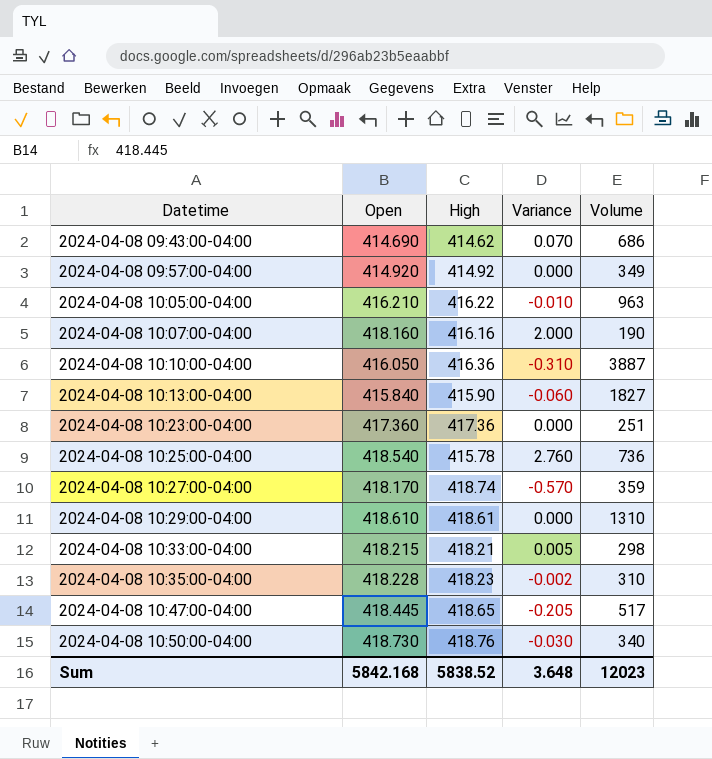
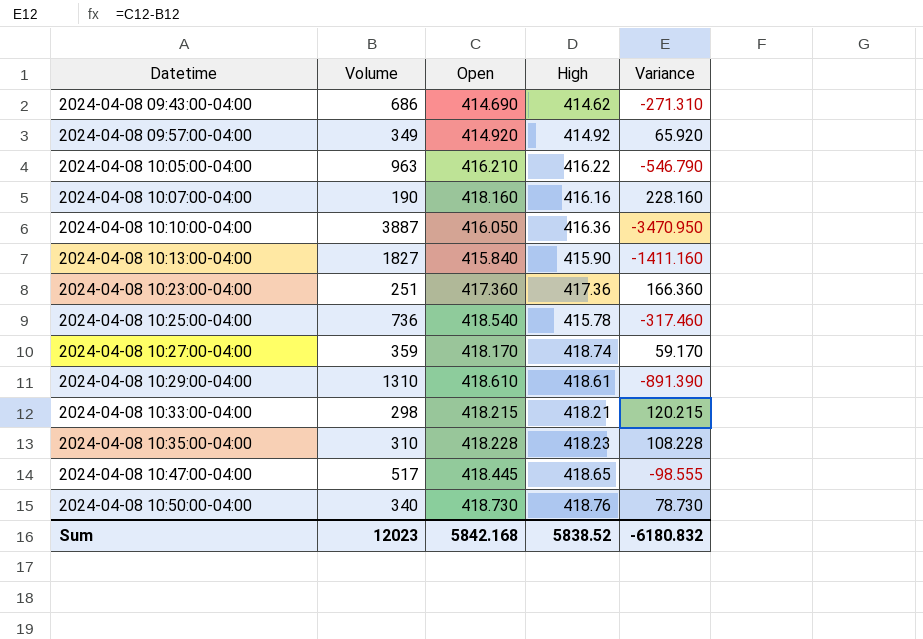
column Volume | position: 5 -> 2
column Variance | formula: [Open] - [High] -> [Open] - [Volume]
Sum | Variance: 3.648 -> -6180.832

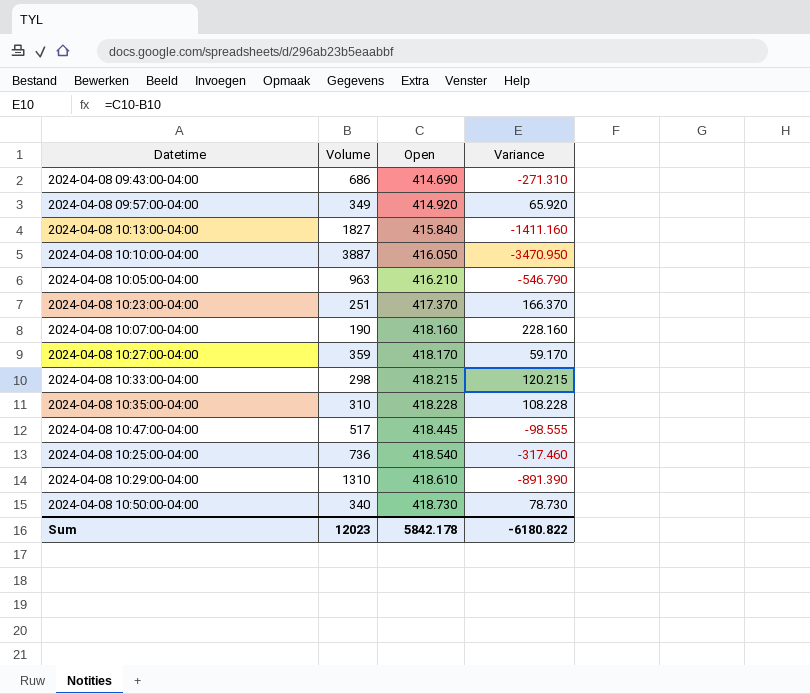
row order: Datetime ascending -> Open ascending
column High | position: 4 -> none
2024-04-08 10:23:00-04:00 | Open: 417.360 -> 417.370
2024-04-08 10:23:00-04:00 | Variance: 166.360 -> 166.370
Sum | Open: 5842.168 -> 5842.178
Sum | Variance: -6180.832 -> -6180.822

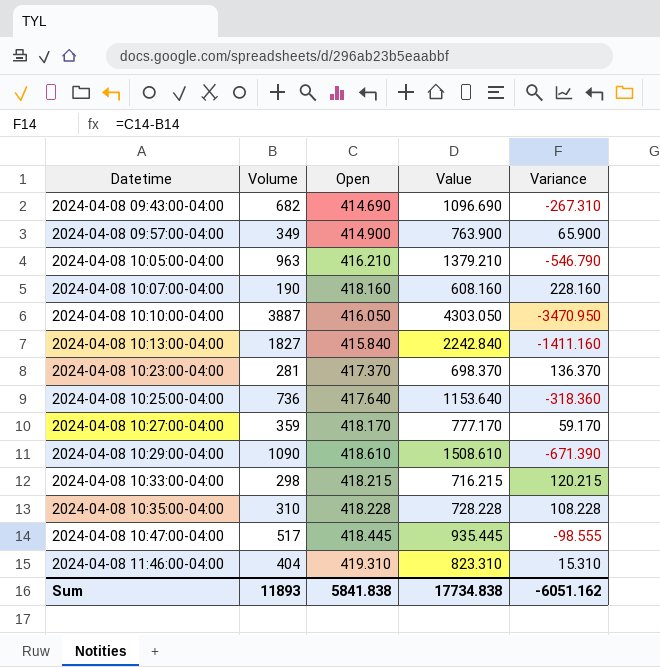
row order: Open ascending -> Datetime ascending
column Value | formula: none -> [Volume] + [Open]
row 2024-04-08 10:50:00-04:00: 340 | 418.730 | 78.730 -> none
2024-04-08 09:43:00-04:00 | Volume: 686 -> 682
2024-04-08 09:43:00-04:00 | Variance: -271.310 -> -267.310
2024-04-08 09:57:00-04:00 | Open: 414.920 -> 414.900
2024-04-08 09:57:00-04:00 | Variance: 65.920 -> 65.900
2024-04-08 10:23:00-04:00 | Volume: 251 -> 281
2024-04-08 10:23:00-04:00 | Variance: 166.370 -> 136.370
2024-04-08 10:25:00-04:00 | Open: 418.540 -> 417.640
2024-04-08 10:25:00-04:00 | Variance: -317.460 -> -318.360
2024-04-08 10:29:00-04:00 | Volume: 1310 -> 1090
2024-04-08 10:29:00-04:00 | Variance: -891.390 -> -671.390
row 2024-04-08 11:46:00-04:00: none -> 404 | 419.310 | 823.310 | 15.310
Sum | Volume: 12023 -> 11893
Sum | Open: 5842.178 -> 5841.838
Sum | Variance: -6180.822 -> -6051.162

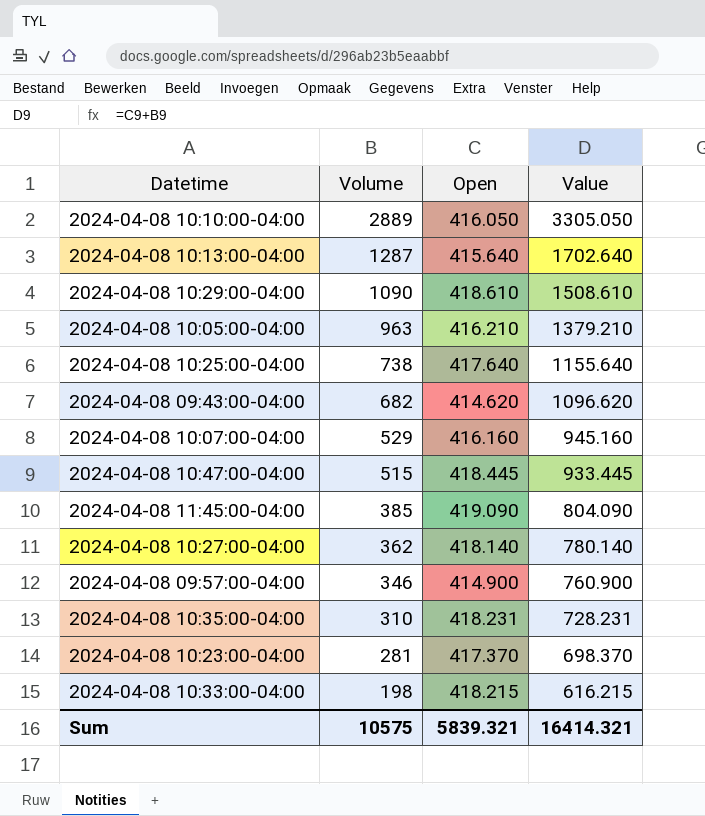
row order: Datetime ascending -> Volume descending
column Variance | formula: [Open] - [Volume] -> none
row 2024-04-08 11:46:00-04:00: 404 | 419.310 | 823.310 | 15.310 -> none
2024-04-08 10:10:00-04:00 | Volume: 3887 -> 2889
2024-04-08 10:10:00-04:00 | Value: 4303.050 -> 3305.050
2024-04-08 10:13:00-04:00 | Volume: 1827 -> 1287
2024-04-08 10:13:00-04:00 | Open: 415.840 -> 415.640
2024-04-08 10:13:00-04:00 | Value: 2242.840 -> 1702.640
2024-04-08 10:25:00-04:00 | Volume: 736 -> 738
2024-04-08 10:25:00-04:00 | Value: 1153.640 -> 1155.640
2024-04-08 09:43:00-04:00 | Open: 414.690 -> 414.620
2024-04-08 09:43:00-04:00 | Value: 1096.690 -> 1096.620
2024-04-08 10:07:00-04:00 | Volume: 190 -> 529
2024-04-08 10:07:00-04:00 | Open: 418.160 -> 416.160
2024-04-08 10:07:00-04:00 | Value: 608.160 -> 945.160
2024-04-08 10:47:00-04:00 | Volume: 517 -> 515
2024-04-08 10:47:00-04:00 | Value: 935.445 -> 933.445
row 2024-04-08 11:45:00-04:00: none -> 385 | 419.090 | 804.090
2024-04-08 10:27:00-04:00 | Volume: 359 -> 362
2024-04-08 10:27:00-04:00 | Open: 418.170 -> 418.140
2024-04-08 10:27:00-04:00 | Value: 777.170 -> 780.140
2024-04-08 09:57:00-04:00 | Volume: 349 -> 346
2024-04-08 09:57:00-04:00 | Value: 763.900 -> 760.900
2024-04-08 10:35:00-04:00 | Open: 418.228 -> 418.231
2024-04-08 10:35:00-04:00 | Value: 728.228 -> 728.231
2024-04-08 10:33:00-04:00 | Volume: 298 -> 198
2024-04-08 10:33:00-04:00 | Value: 716.215 -> 616.215
Sum | Volume: 11893 -> 10575
Sum | Open: 5841.838 -> 5839.321
Sum | Value: 17734.838 -> 16414.321

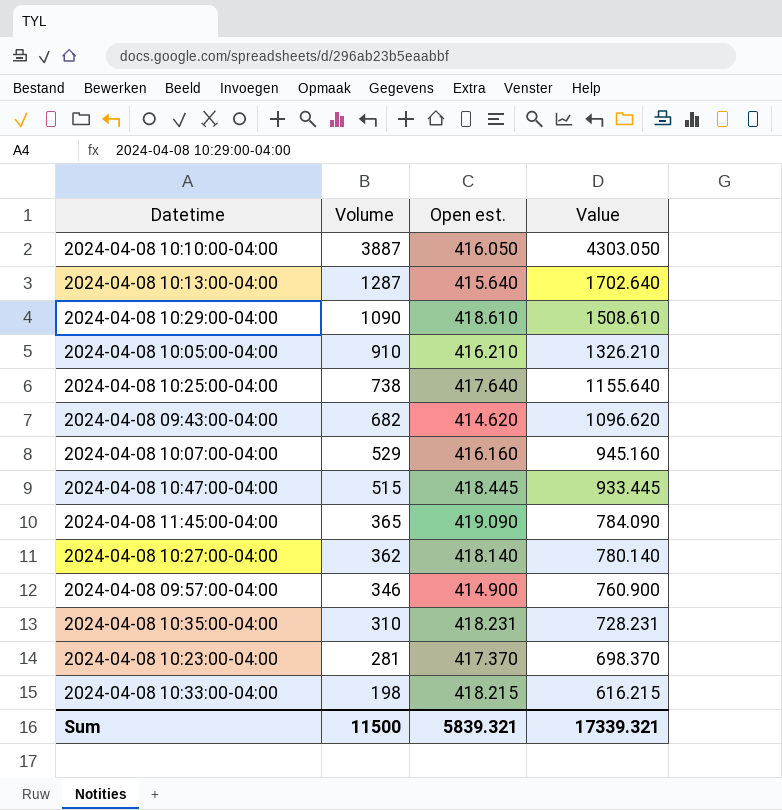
column name: Open -> Open est.
2024-04-08 10:10:00-04:00 | Volume: 2889 -> 3887
2024-04-08 10:10:00-04:00 | Value: 3305.050 -> 4303.050
2024-04-08 10:05:00-04:00 | Volume: 963 -> 910
2024-04-08 10:05:00-04:00 | Value: 1379.210 -> 1326.210
2024-04-08 11:45:00-04:00 | Volume: 385 -> 365
2024-04-08 11:45:00-04:00 | Value: 804.090 -> 784.090
Sum | Volume: 10575 -> 11500
Sum | Value: 16414.321 -> 17339.321

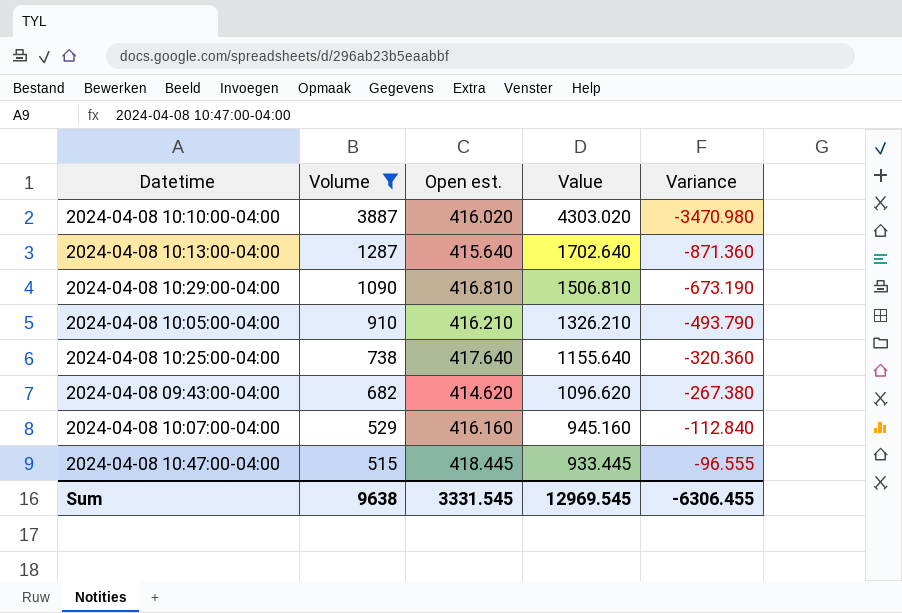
filter: none -> Volume >= 515
column Variance | formula: none -> [Open est.] - [Volume]
2024-04-08 10:10:00-04:00 | Open est.: 416.050 -> 416.020
2024-04-08 10:10:00-04:00 | Value: 4303.050 -> 4303.020
2024-04-08 10:29:00-04:00 | Open est.: 418.610 -> 416.810
2024-04-08 10:29:00-04:00 | Value: 1508.610 -> 1506.810
Sum | Volume: 11500 -> 9638
Sum | Open est.: 5839.321 -> 3331.545
Sum | Value: 17339.321 -> 12969.545

